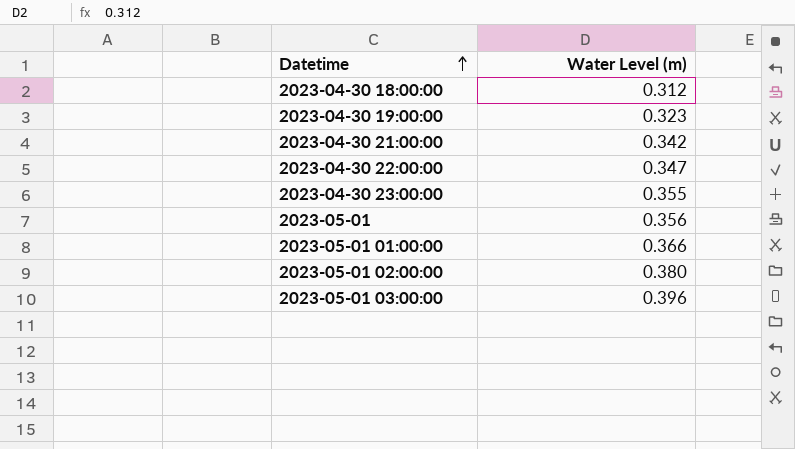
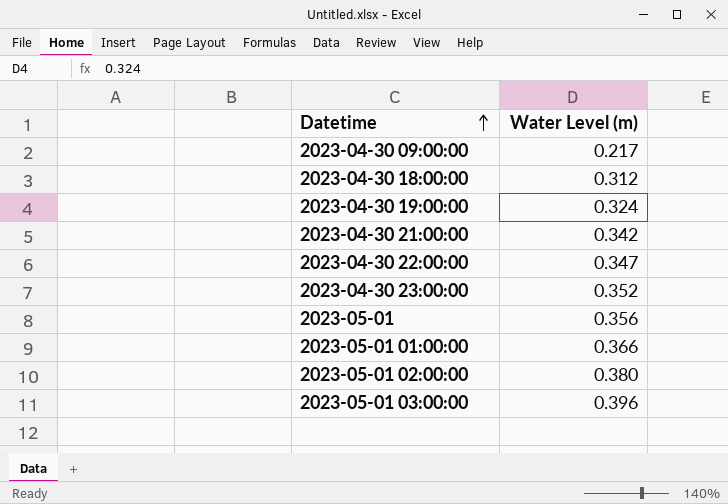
row 2023-04-30 09:00:00: none -> 0.217
2023-04-30 19:00:00 | Water Level (m): 0.323 -> 0.324
2023-04-30 23:00:00 | Water Level (m): 0.355 -> 0.352

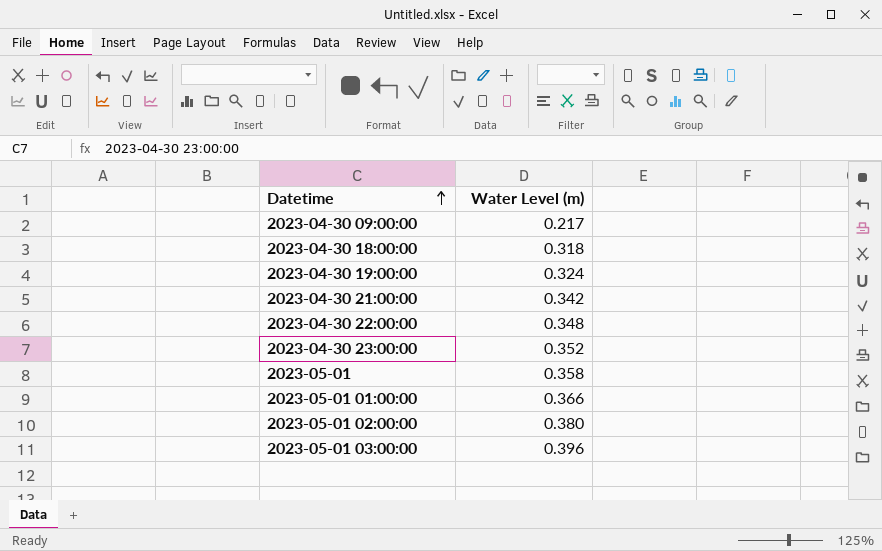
2023-04-30 18:00:00 | Water Level (m): 0.312 -> 0.318
2023-04-30 22:00:00 | Water Level (m): 0.347 -> 0.348
2023-05-01 | Water Level (m): 0.356 -> 0.358

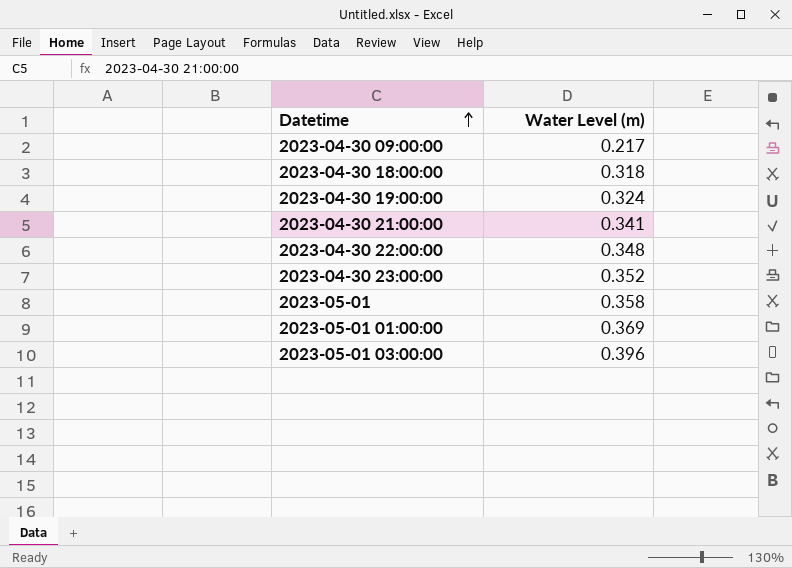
row 2023-05-01 02:00:00: 0.380 -> none
2023-04-30 21:00:00 | Water Level (m): 0.342 -> 0.341
2023-05-01 01:00:00 | Water Level (m): 0.366 -> 0.369

